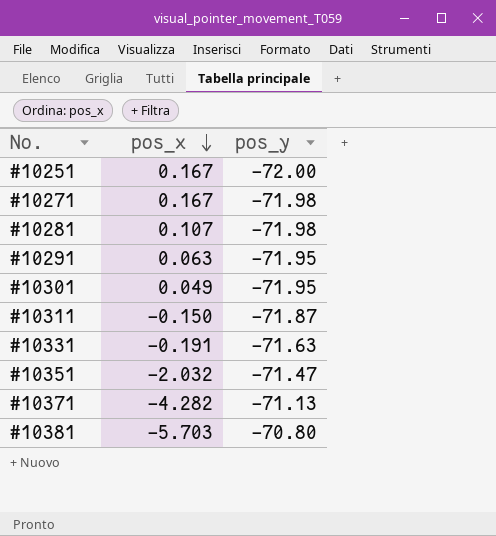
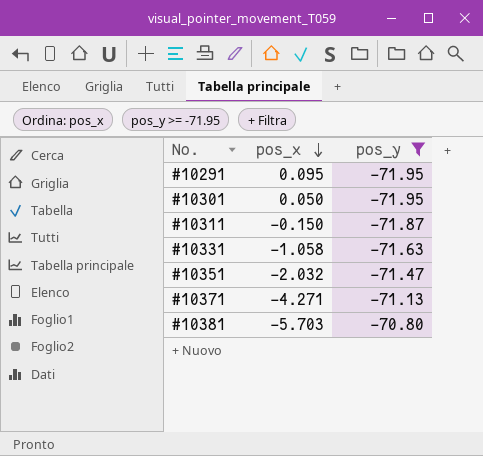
filter: none -> pos_y >= -71.95
#10291 | pos_x: 0.063 -> 0.095
#10301 | pos_x: 0.049 -> 0.050
#10331 | pos_x: -0.191 -> -1.058
#10371 | pos_x: -4.282 -> -4.271

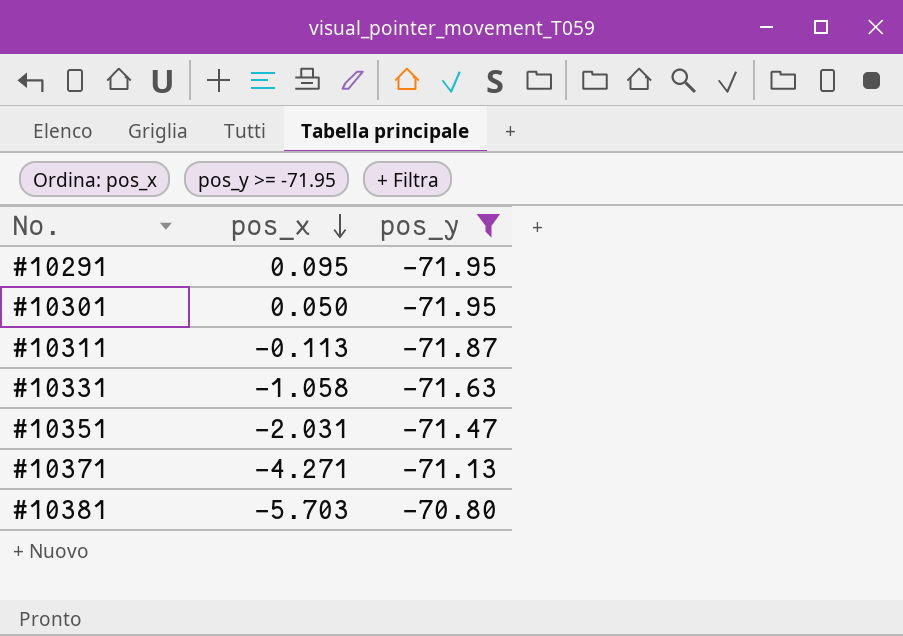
#10311 | pos_x: -0.150 -> -0.113
#10351 | pos_x: -2.032 -> -2.031

